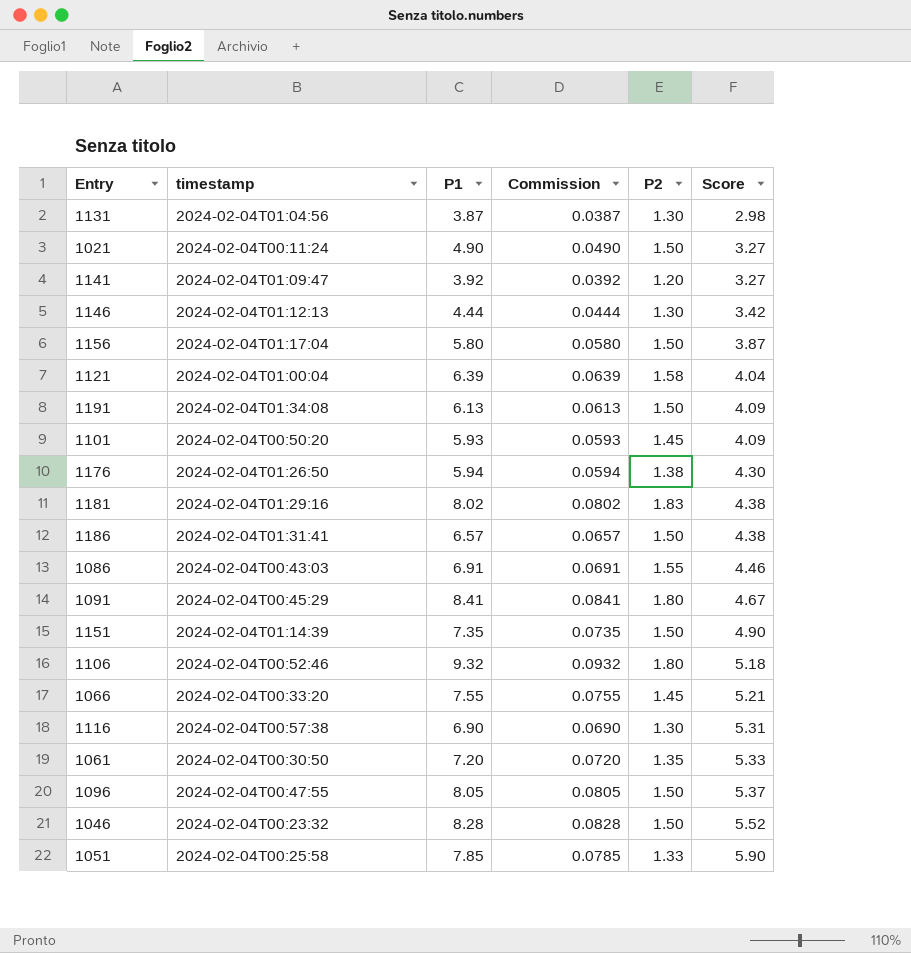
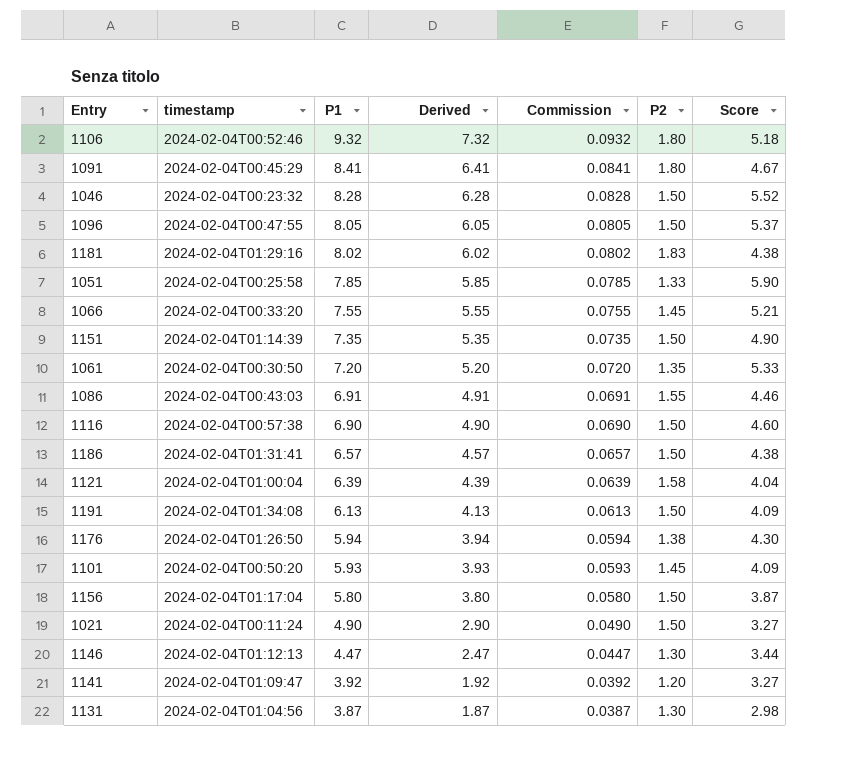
row order: Score ascending -> P1 descending
column Derived | formula: none -> [P1] - 2
1116 | P2: 1.30 -> 1.50
1116 | Score: 5.31 -> 4.60
1146 | P1: 4.44 -> 4.47
1146 | Commission: 0.0444 -> 0.0447
1146 | Score: 3.42 -> 3.44

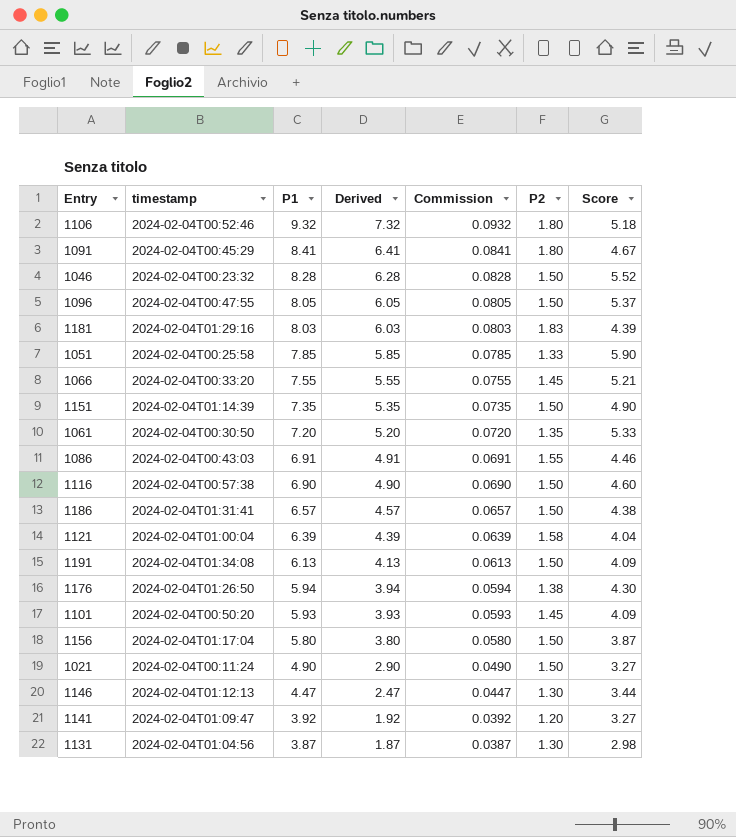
1181 | P1: 8.02 -> 8.03
1181 | Derived: 6.02 -> 6.03
1181 | Commission: 0.0802 -> 0.0803
1181 | Score: 4.38 -> 4.39

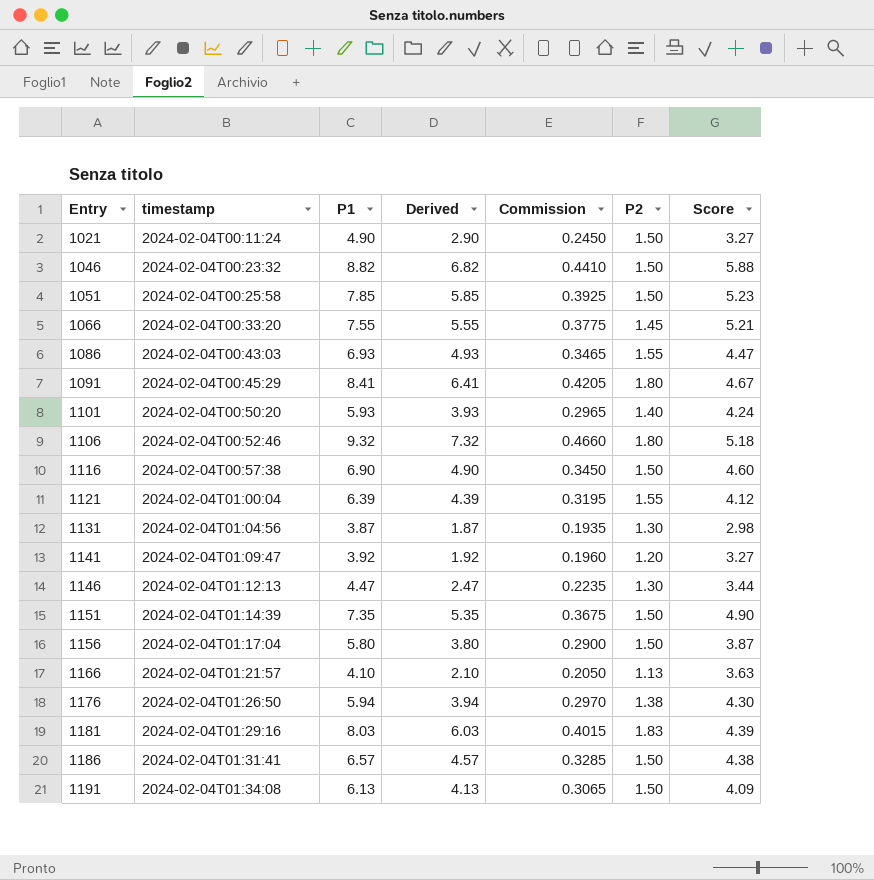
row order: P1 descending -> Entry ascending
column Commission | formula: [P1] * 0.01 -> [P1] * 0.05
row 1096: 2024-02-04T00:47:55 | 8.05 | 6.05 | 0.0805 | 1.50 | 5.37 -> none
row 1061: 2024-02-04T00:30:50 | 7.20 | 5.20 | 0.0720 | 1.35 | 5.33 -> none
1046 | P1: 8.28 -> 8.82
1046 | Derived: 6.28 -> 6.82
1046 | Score: 5.52 -> 5.88
1051 | P2: 1.33 -> 1.50
1051 | Score: 5.90 -> 5.23
1086 | P1: 6.91 -> 6.93
1086 | Derived: 4.91 -> 4.93
1086 | Score: 4.46 -> 4.47
1101 | P2: 1.45 -> 1.40
1101 | Score: 4.09 -> 4.24
1121 | P2: 1.58 -> 1.55
1121 | Score: 4.04 -> 4.12
row 1166: none -> 2024-02-04T01:21:57 | 4.10 | 2.10 | 0.2050 | 1.13 | 3.63

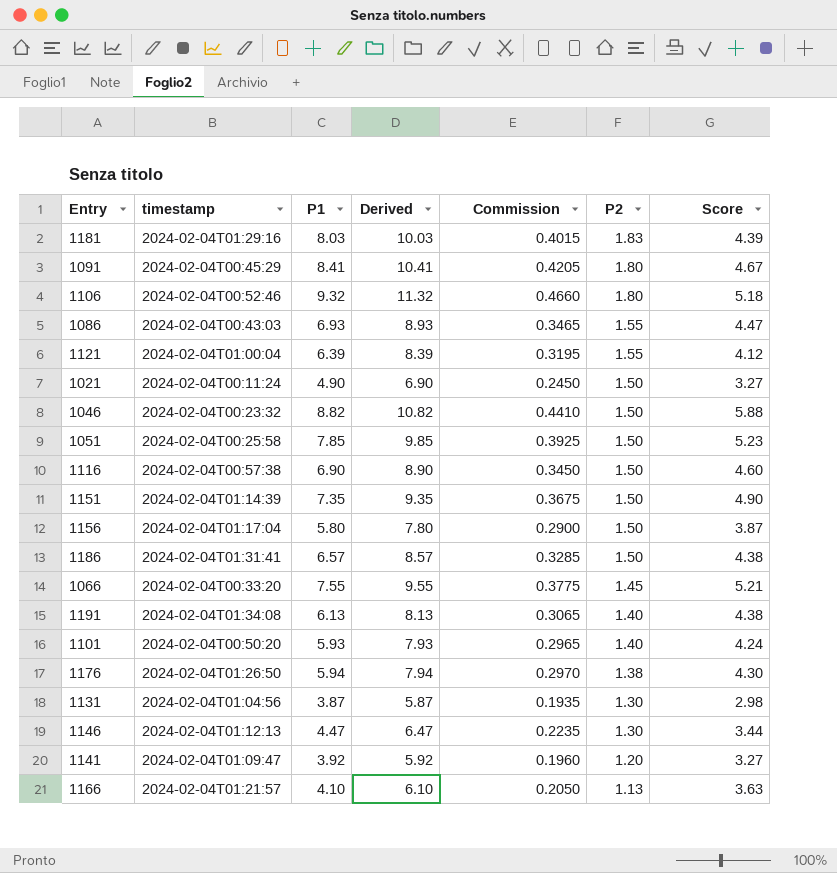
row order: Entry ascending -> P2 descending
column Derived | formula: [P1] - 2 -> [P1] + 2
1191 | P2: 1.50 -> 1.40
1191 | Score: 4.09 -> 4.38

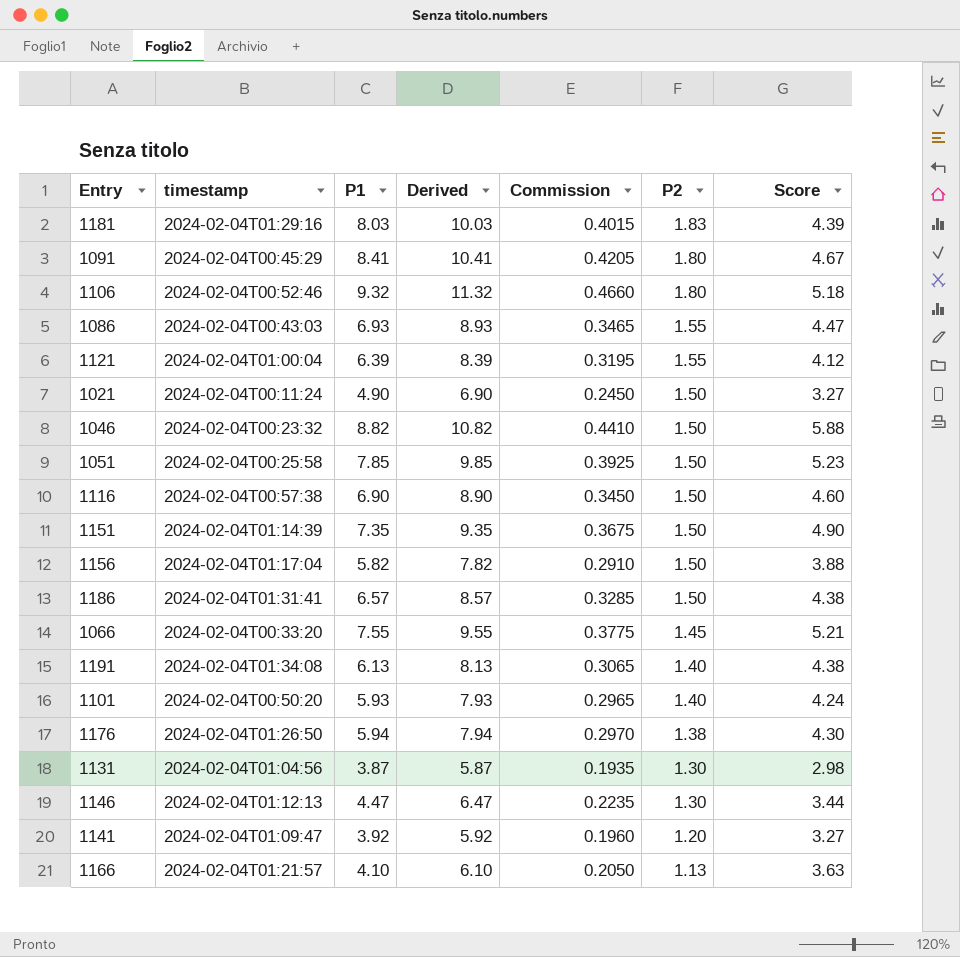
1156 | P1: 5.80 -> 5.82
1156 | Derived: 7.80 -> 7.82
1156 | Commission: 0.2900 -> 0.2910
1156 | Score: 3.87 -> 3.88

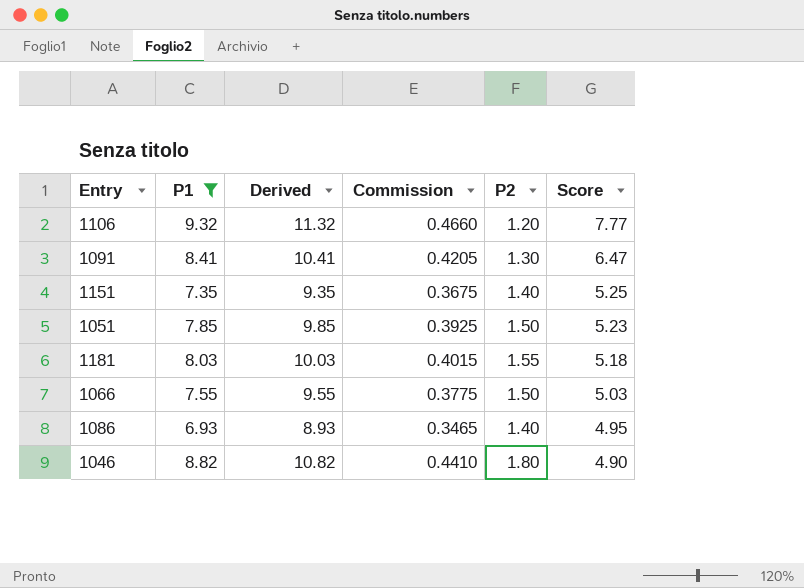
filter: none -> P1 >= 6.93
row order: P2 descending -> Score descending
column timestamp | position: 2 -> none
1106 | P2: 1.80 -> 1.20
1106 | Score: 5.18 -> 7.77
1091 | P2: 1.80 -> 1.30
1091 | Score: 4.67 -> 6.47
1151 | P2: 1.50 -> 1.40
1151 | Score: 4.90 -> 5.25
1181 | P2: 1.83 -> 1.55
1181 | Score: 4.39 -> 5.18
1066 | P2: 1.45 -> 1.50
1066 | Score: 5.21 -> 5.03
1086 | P2: 1.55 -> 1.40
1086 | Score: 4.47 -> 4.95
1046 | P2: 1.50 -> 1.80
1046 | Score: 5.88 -> 4.90

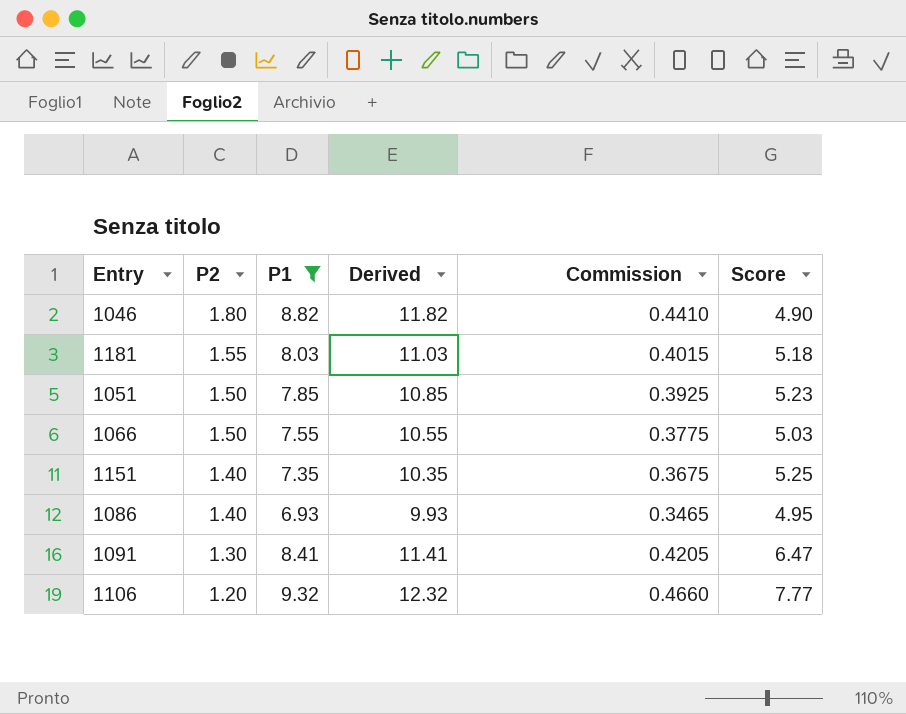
row order: Score descending -> P2 descending
column P2 | position: 5 -> 2
column Derived | formula: [P1] + 2 -> [P1] + 3

